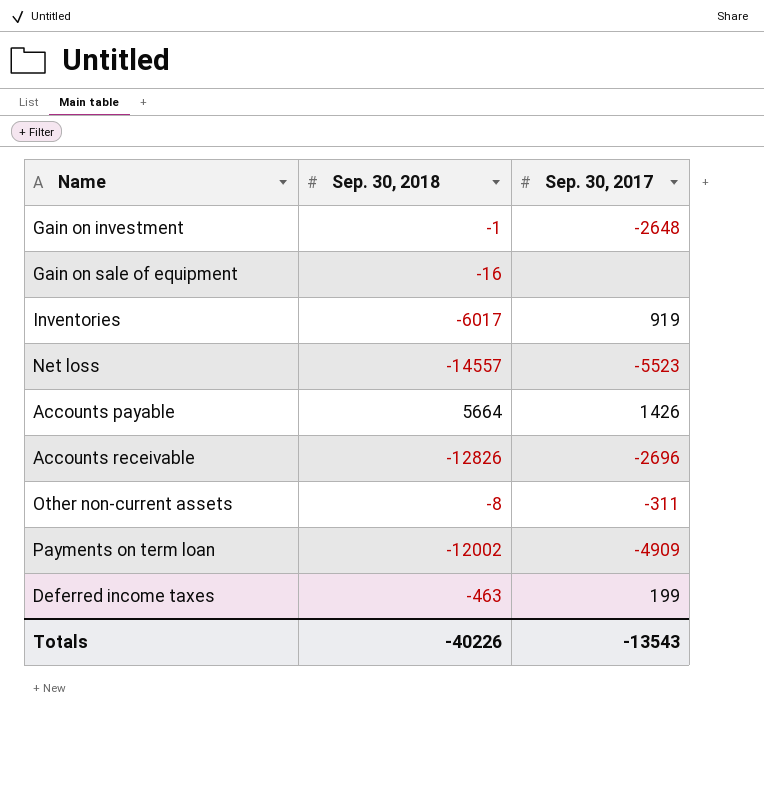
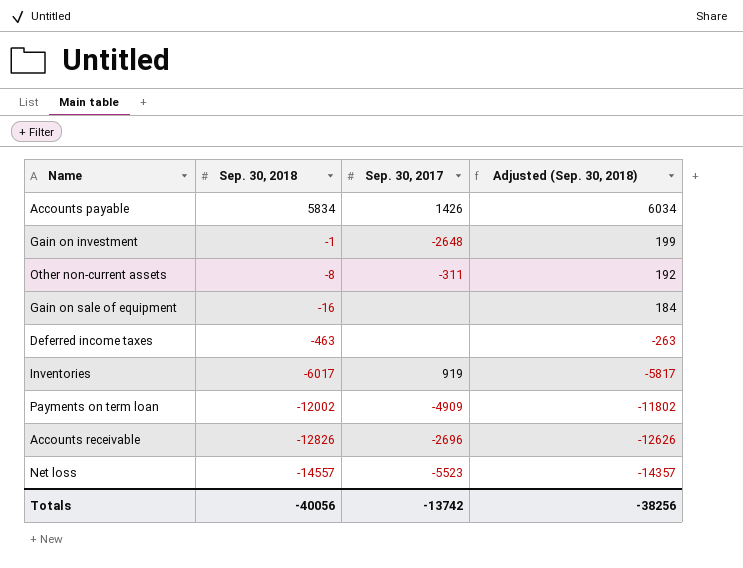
row order: none -> Sep. 30, 2018 descending
column Adjusted (Sep. 30, 2018) | formula: none -> [Sep. 30, 2018] + 200
Accounts payable | Sep. 30, 2018: 5664 -> 5834
Deferred income taxes | Sep. 30, 2017: 199 -> none
Totals | Sep. 30, 2018: -40226 -> -40056
Totals | Sep. 30, 2017: -13543 -> -13742

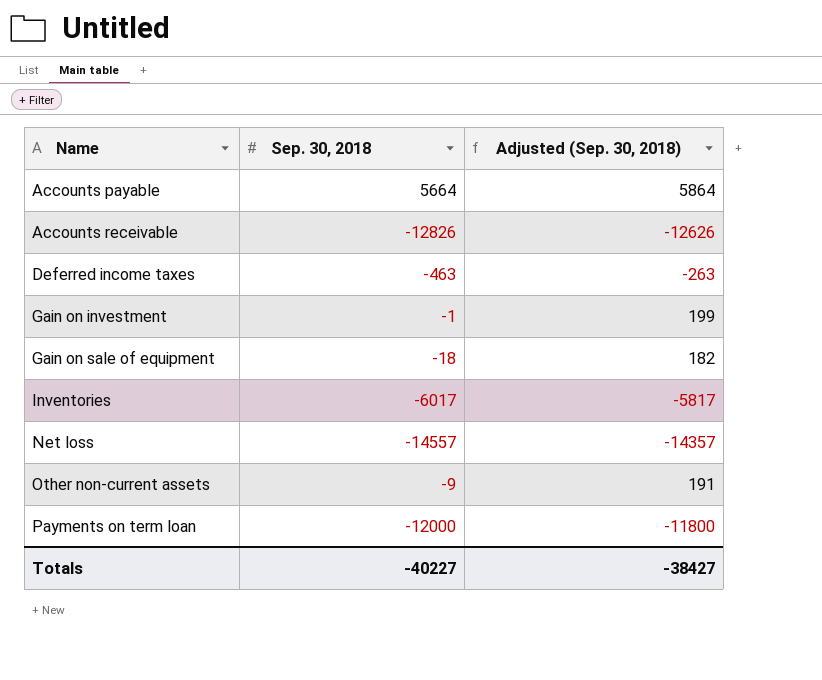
row order: Sep. 30, 2018 descending -> Name ascending
column Sep. 30, 2017 | position: 3 -> none
Accounts payable | Sep. 30, 2018: 5834 -> 5664
Accounts payable | Adjusted (Sep. 30, 2018): 6034 -> 5864
Gain on sale of equipment | Sep. 30, 2018: -16 -> -18
Gain on sale of equipment | Adjusted (Sep. 30, 2018): 184 -> 182
Other non-current assets | Sep. 30, 2018: -8 -> -9
Other non-current assets | Adjusted (Sep. 30, 2018): 192 -> 191
Payments on term loan | Sep. 30, 2018: -12002 -> -12000
Payments on term loan | Adjusted (Sep. 30, 2018): -11802 -> -11800
Totals | Sep. 30, 2018: -40056 -> -40227
Totals | Adjusted (Sep. 30, 2018): -38256 -> -38427

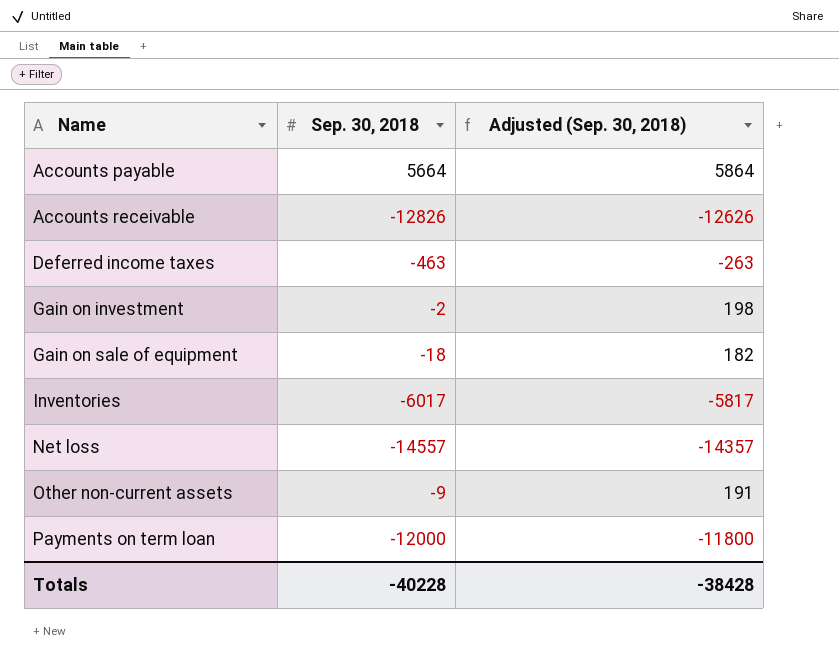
Gain on investment | Sep. 30, 2018: -1 -> -2
Gain on investment | Adjusted (Sep. 30, 2018): 199 -> 198
Totals | Sep. 30, 2018: -40227 -> -40228
Totals | Adjusted (Sep. 30, 2018): -38427 -> -38428

